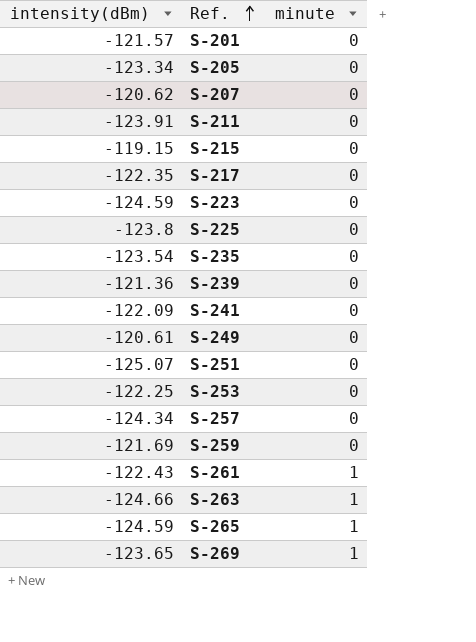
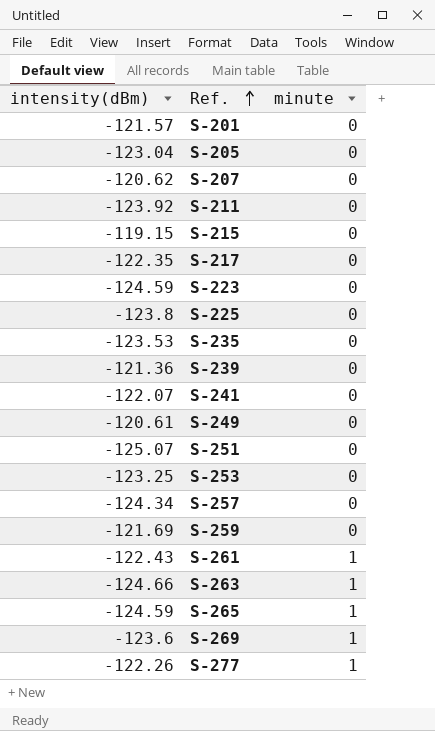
S-205 | intensity(dBm): -123.34 -> -123.04
S-211 | intensity(dBm): -123.91 -> -123.92
S-235 | intensity(dBm): -123.54 -> -123.53
S-241 | intensity(dBm): -122.09 -> -122.07
S-253 | intensity(dBm): -122.25 -> -123.25
S-269 | intensity(dBm): -123.65 -> -123.6
row S-277: none -> -122.26 | 1

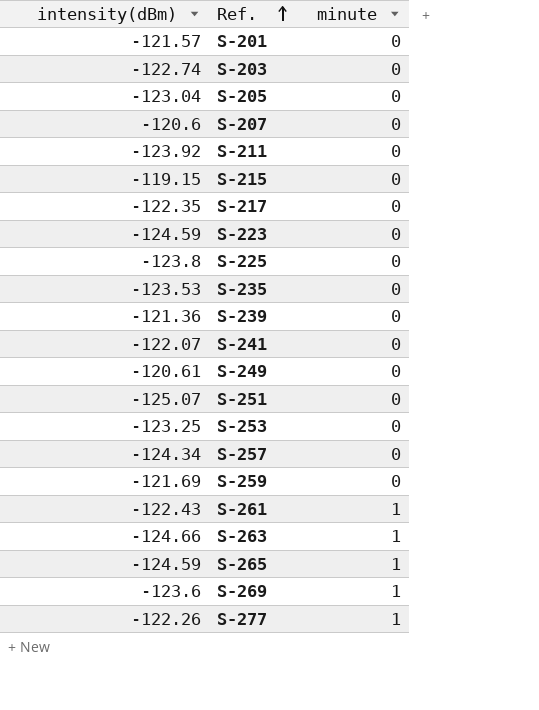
row S-203: none -> -122.74 | 0
S-207 | intensity(dBm): -120.62 -> -120.6

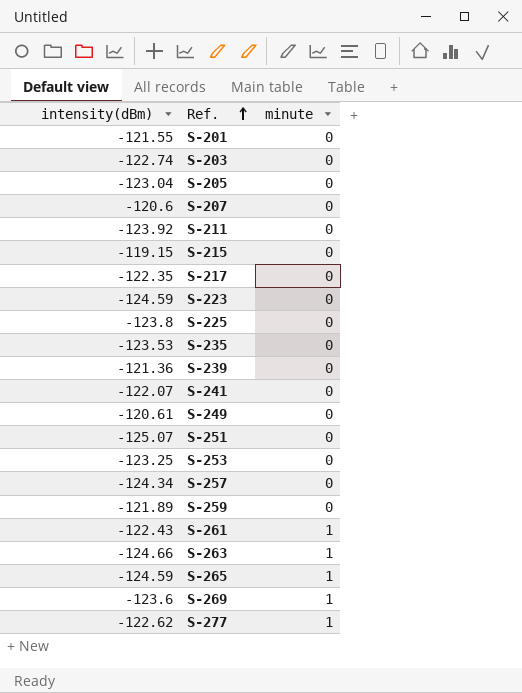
S-201 | intensity(dBm): -121.57 -> -121.55
S-259 | intensity(dBm): -121.69 -> -121.89
S-277 | intensity(dBm): -122.26 -> -122.62

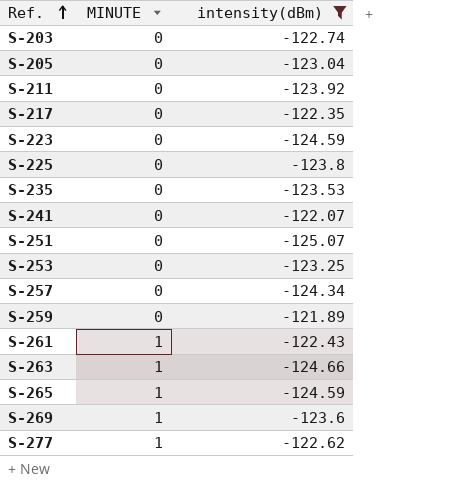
filter: none -> intensity(dBm) <= -121.89
column name: minute -> MINUTE
column intensity(dBm) | position: 1 -> 3

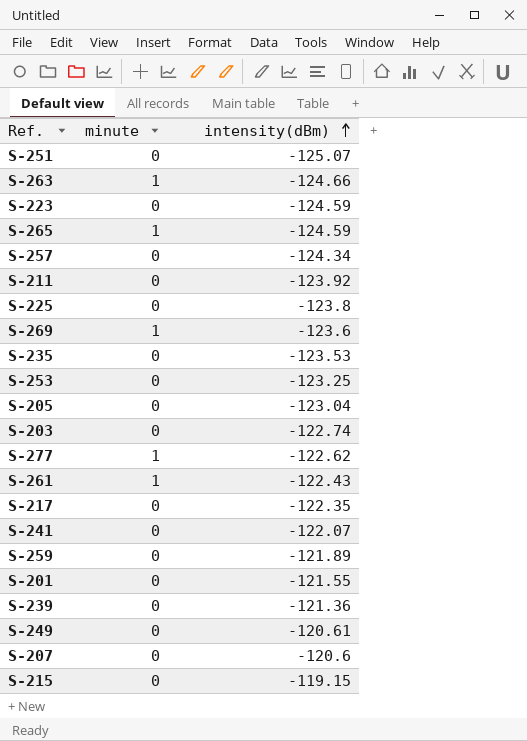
filter: intensity(dBm) <= -121.89 -> none
row order: Ref. ascending -> intensity(dBm) ascending
column name: MINUTE -> minute

